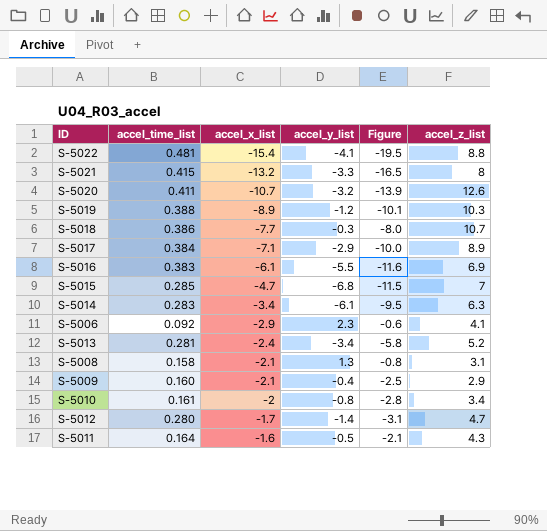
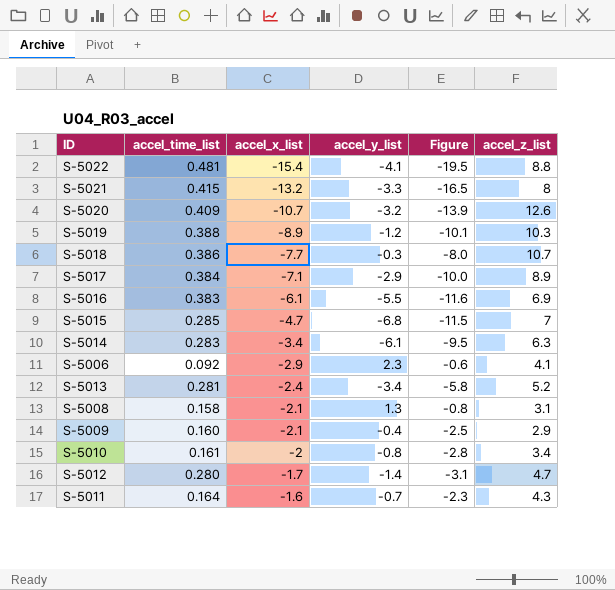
S-5020 | accel_time_list: 0.411 -> 0.409
S-5011 | accel_y_list: -0.5 -> -0.7
S-5011 | Figure: -2.1 -> -2.3

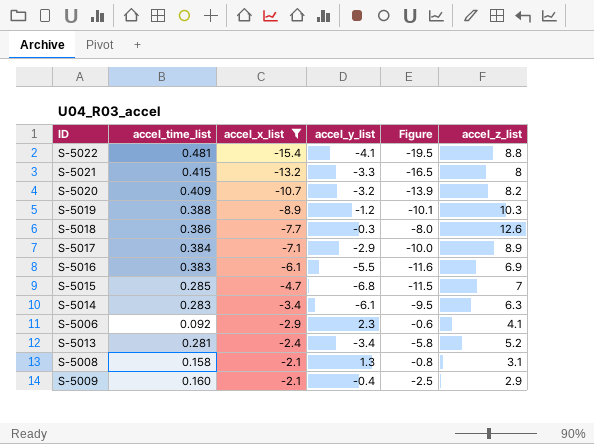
filter: none -> accel_x_list <= -2.1
S-5020 | accel_z_list: 12.6 -> 8.2
S-5018 | accel_z_list: 10.7 -> 12.6

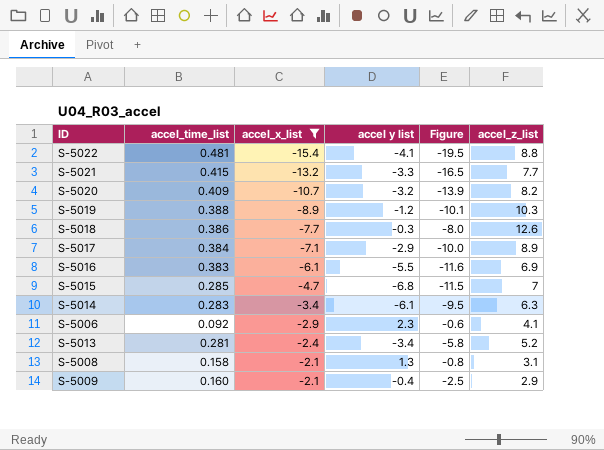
column name: accel_y_list -> accel y list
S-5021 | accel_z_list: 8 -> 7.7

